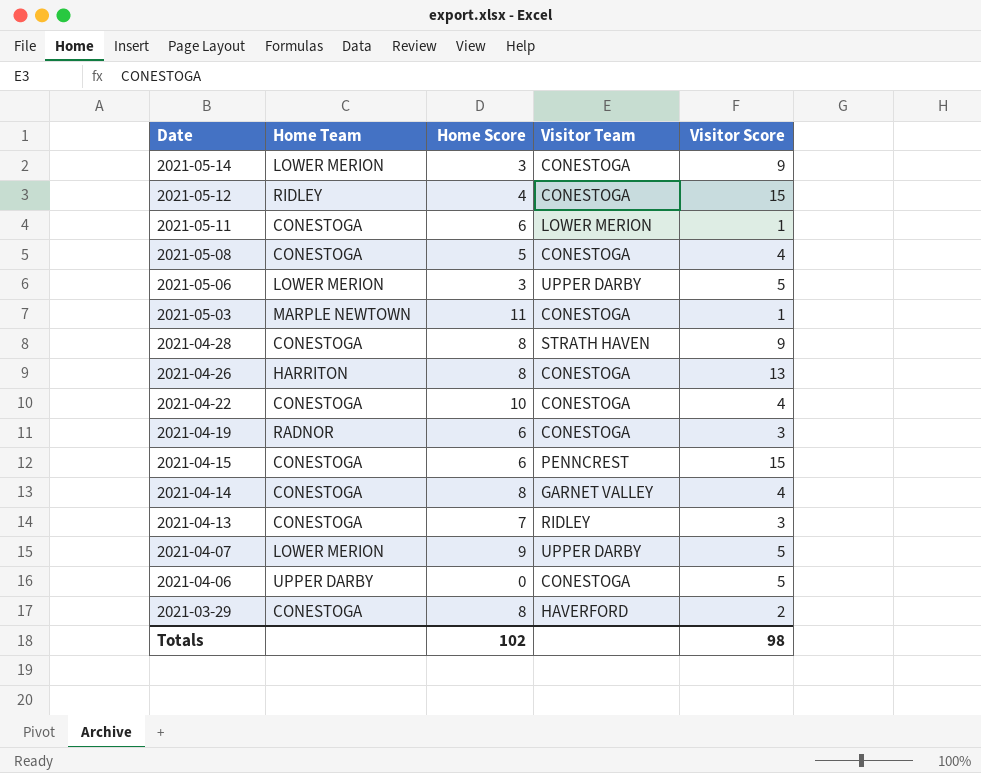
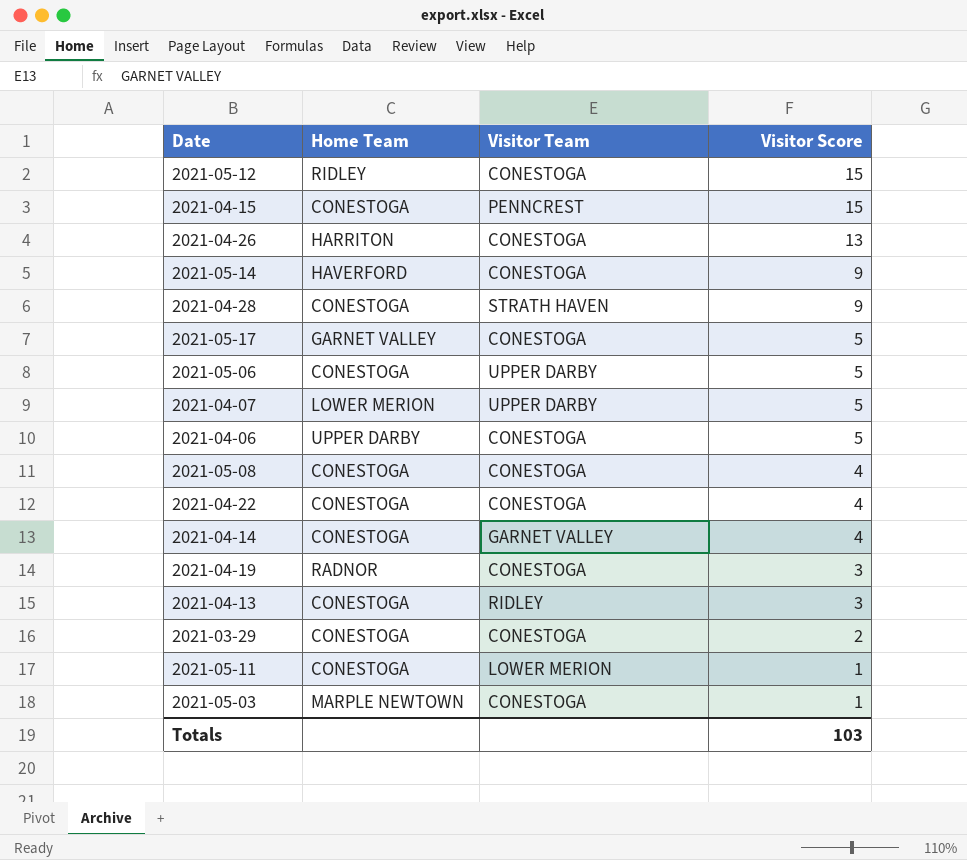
row order: Date descending -> Visitor Score descending
column Home Score | position: 3 -> none
2021-05-14 | Home Team: LOWER MERION -> HAVERFORD
row 2021-05-17: none -> GARNET VALLEY | CONESTOGA | 5
2021-05-06 | Home Team: LOWER MERION -> CONESTOGA
2021-03-29 | Visitor Team: HAVERFORD -> CONESTOGA
Totals | Visitor Score: 98 -> 103

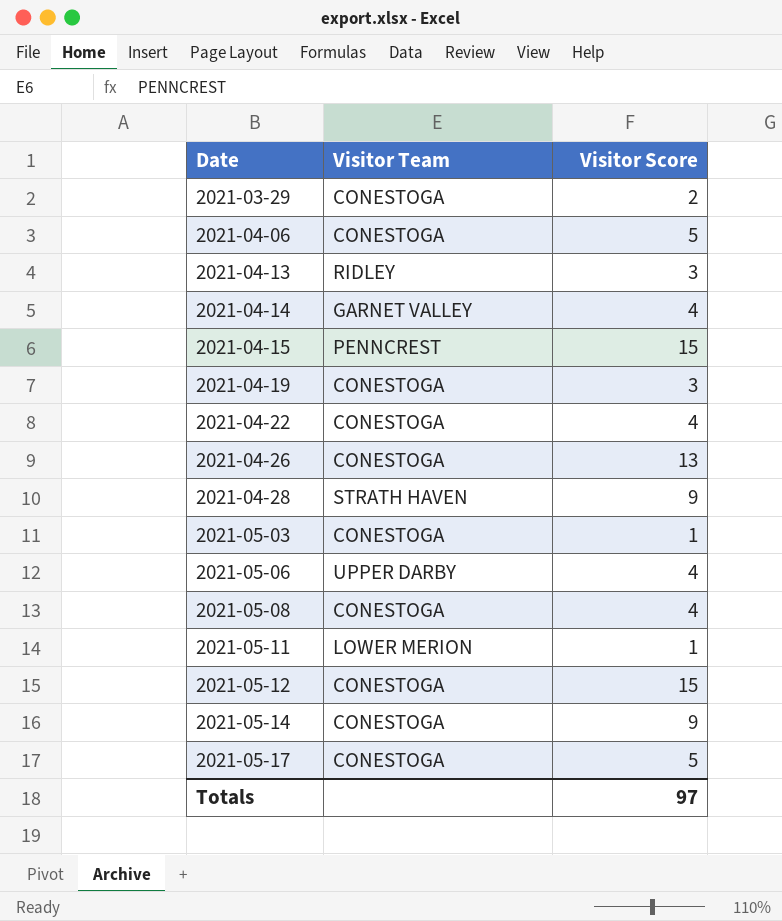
row order: Visitor Score descending -> Date ascending
column Home Team | position: 2 -> none
row 2021-04-07: LOWER MERION | UPPER DARBY | 5 -> none
2021-05-06 | Visitor Score: 5 -> 4
Totals | Visitor Score: 103 -> 97

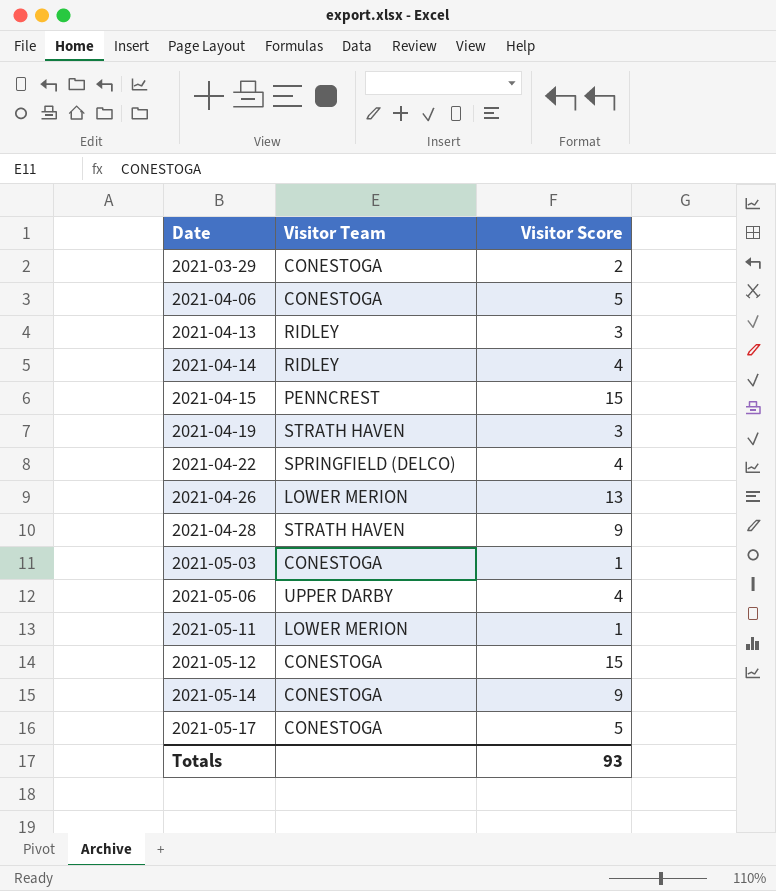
row 2021-05-08: CONESTOGA | 4 -> none
2021-04-14 | Visitor Team: GARNET VALLEY -> RIDLEY
2021-04-19 | Visitor Team: CONESTOGA -> STRATH HAVEN
2021-04-22 | Visitor Team: CONESTOGA -> SPRINGFIELD (DELCO)
2021-04-26 | Visitor Team: CONESTOGA -> LOWER MERION
Totals | Visitor Score: 97 -> 93

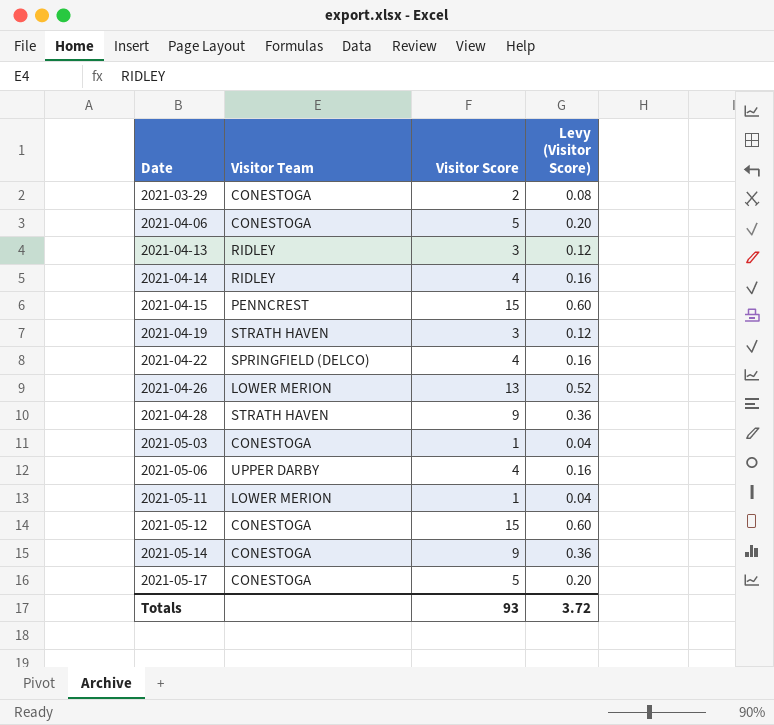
column Levy (Visitor Score) | formula: none -> [Visitor Score] * 0.04

